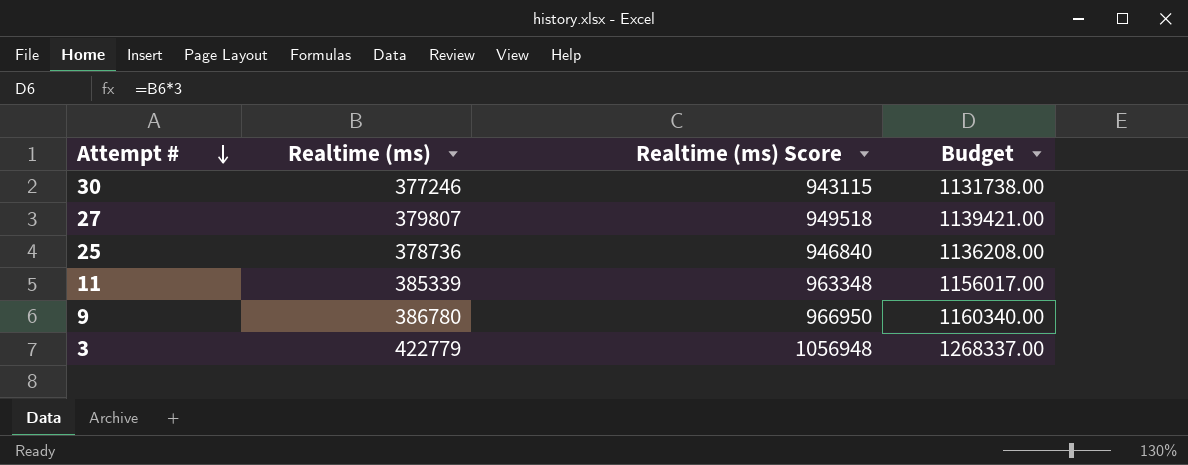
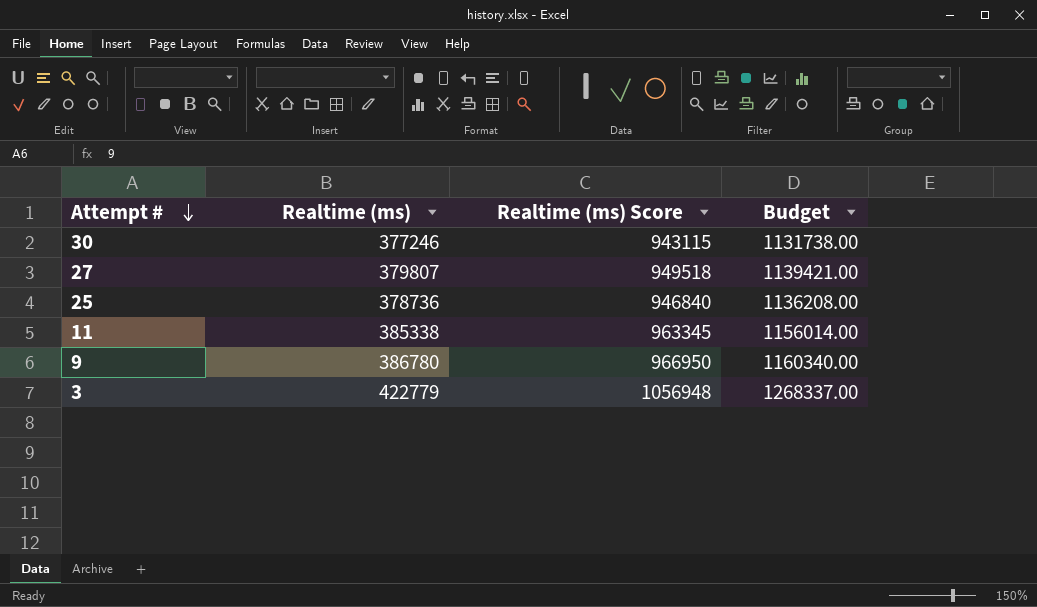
11 | Realtime (ms): 385339 -> 385338
11 | Realtime (ms) Score: 963348 -> 963345
11 | Budget: 1156017.00 -> 1156014.00

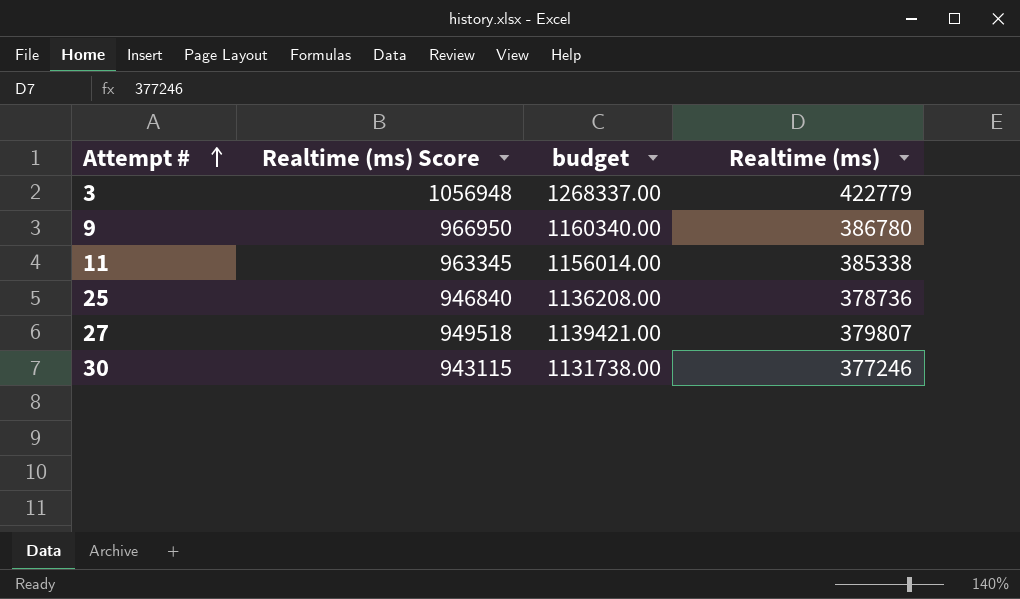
row order: Attempt # descending -> Attempt # ascending
column name: Budget -> budget
column Realtime (ms) | position: 2 -> 4

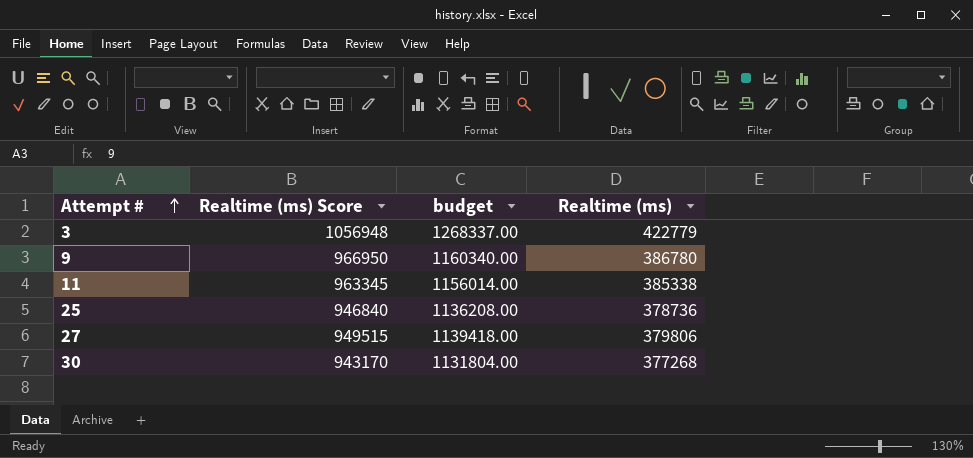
27 | Realtime (ms) Score: 949518 -> 949515
27 | budget: 1139421.00 -> 1139418.00
27 | Realtime (ms): 379807 -> 379806
30 | Realtime (ms) Score: 943115 -> 943170
30 | budget: 1131738.00 -> 1131804.00
30 | Realtime (ms): 377246 -> 377268

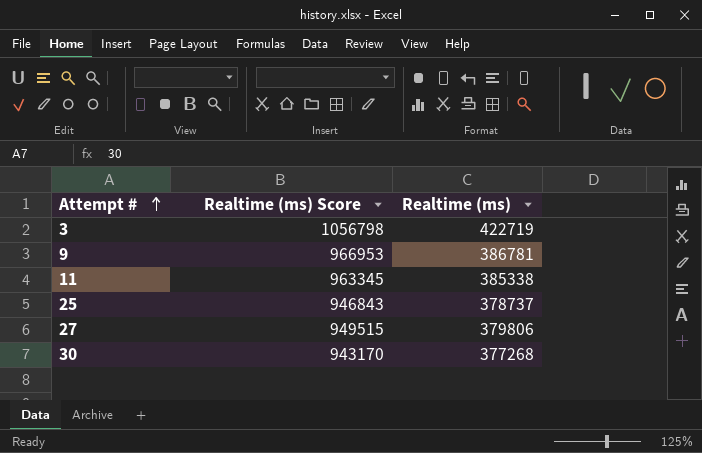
column budget | formula: [Realtime (ms)] * 3 -> none
3 | Realtime (ms) Score: 1056948 -> 1056798
3 | Realtime (ms): 422779 -> 422719
9 | Realtime (ms) Score: 966950 -> 966953
9 | Realtime (ms): 386780 -> 386781
25 | Realtime (ms) Score: 946840 -> 946843
25 | Realtime (ms): 378736 -> 378737

